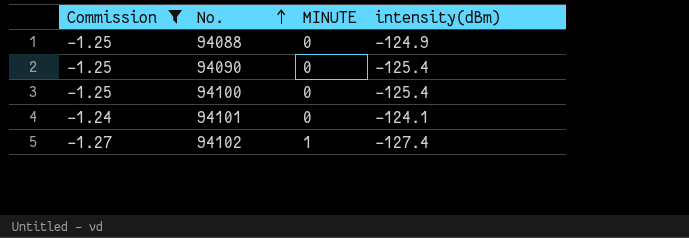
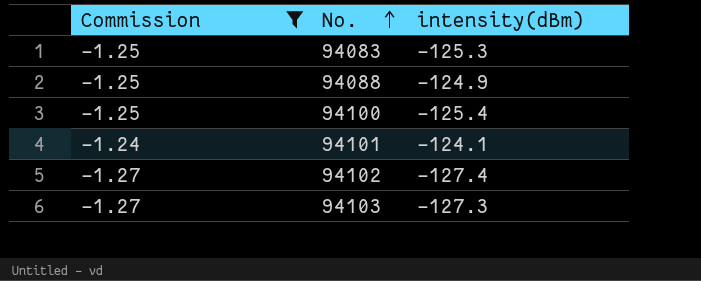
column MINUTE | position: 3 -> none
row 94090: -1.25 | 0 | -125.4 -> none
row 94083: none -> -1.25 | -125.3
row 94103: none -> -1.27 | -127.3

